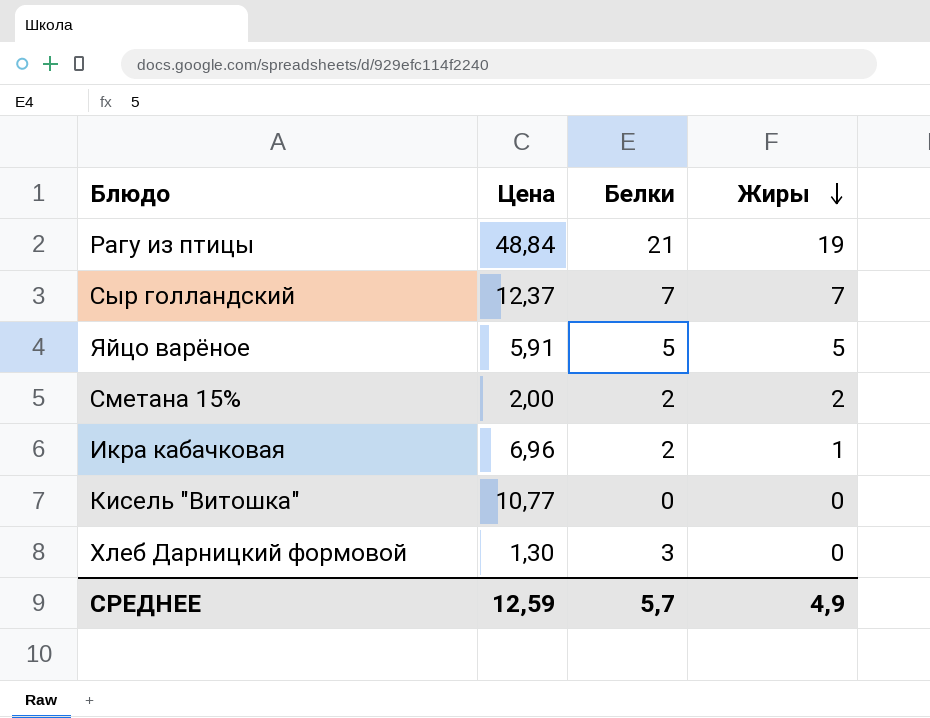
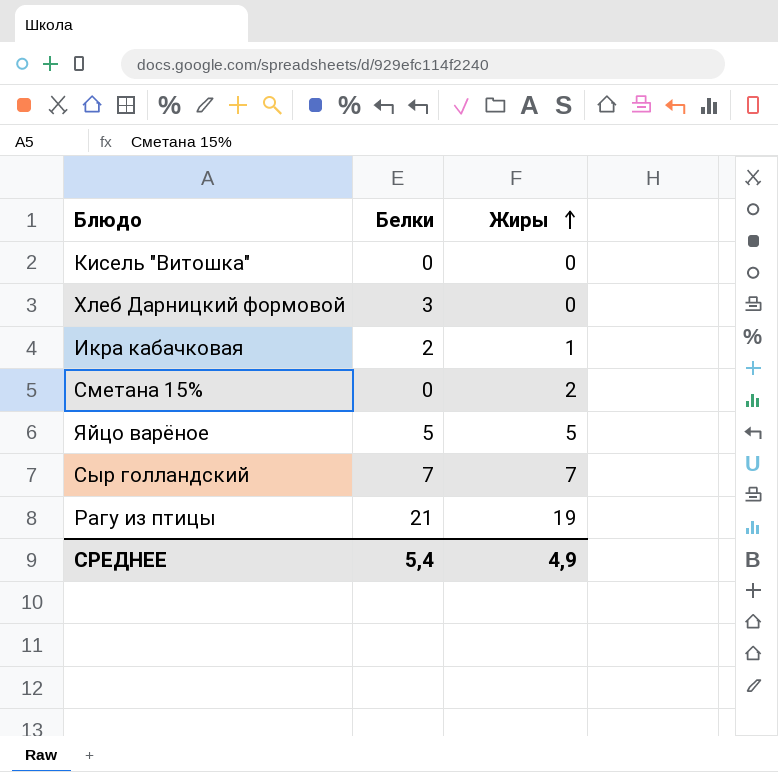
row order: Жиры descending -> Жиры ascending
column Цена | position: 2 -> none
Сметана 15% | Белки: 2 -> 0
СРЕДНЕЕ | Белки: 5,7 -> 5,4

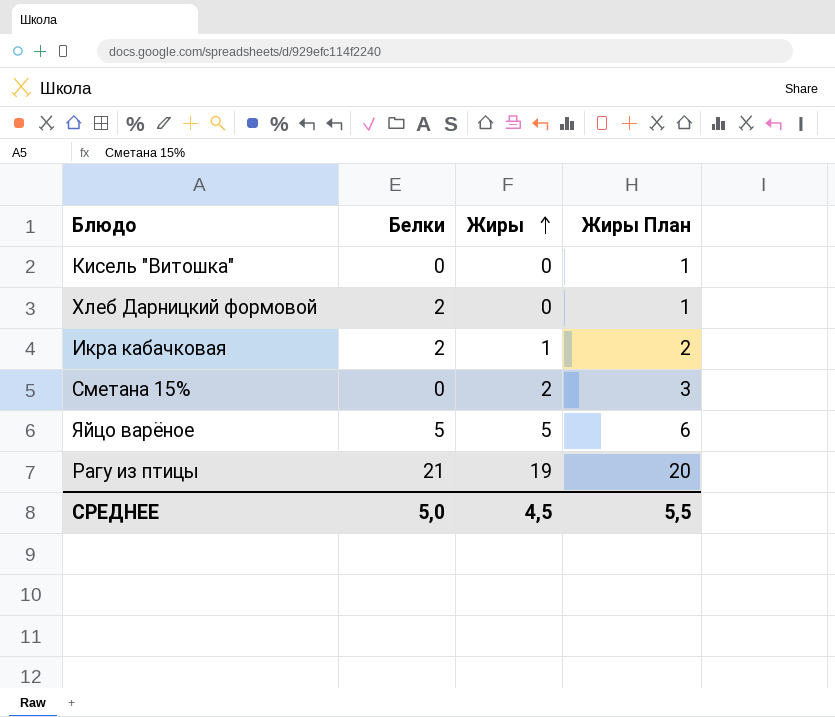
column Жиры План | formula: none -> [Жиры] + 1
row Сыр голландский: 7 | 7 -> none
Хлеб Дарницкий формовой | Белки: 3 -> 2
СРЕДНЕЕ | Белки: 5,4 -> 5,0
СРЕДНЕЕ | Жиры: 4,9 -> 4,5

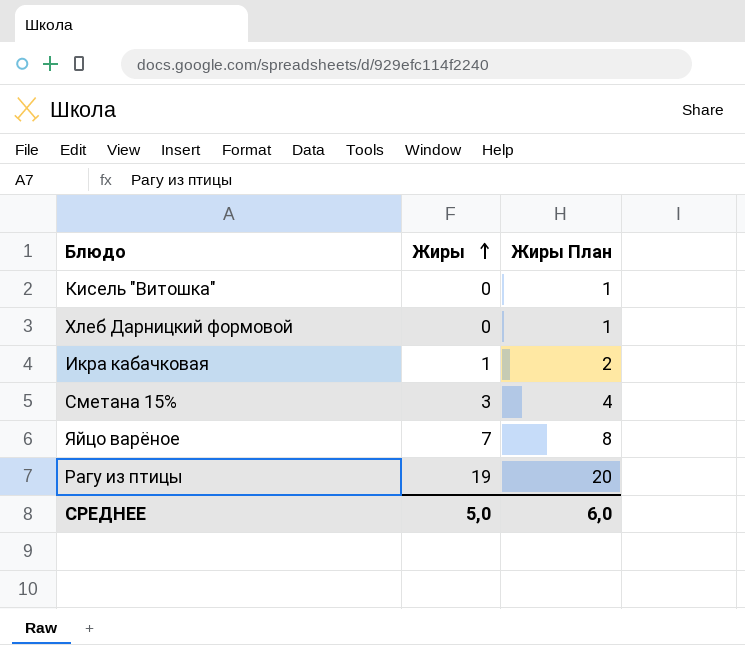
column Белки | position: 2 -> none
Сметана 15% | Жиры: 2 -> 3
Сметана 15% | Жиры План: 3 -> 4
Яйцо варёное | Жиры: 5 -> 7
Яйцо варёное | Жиры План: 6 -> 8
СРЕДНЕЕ | Жиры: 4,5 -> 5,0
СРЕДНЕЕ | Жиры План: 5,5 -> 6,0

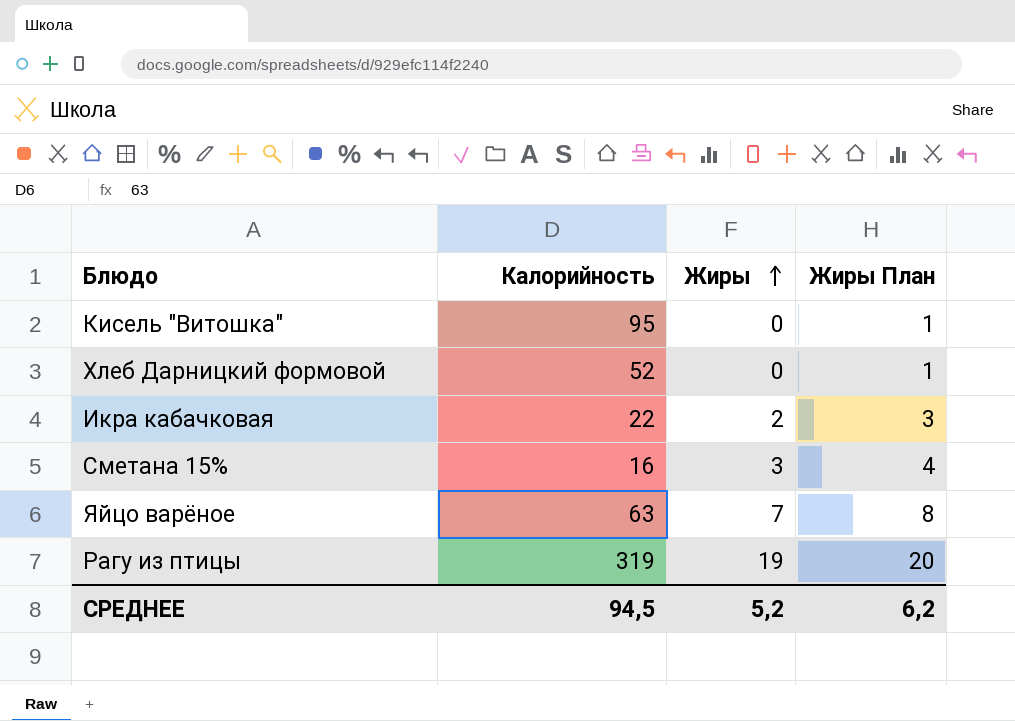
column Калорийность | position: none -> 2
Икра кабачковая | Жиры: 1 -> 2
Икра кабачковая | Жиры План: 2 -> 3
СРЕДНЕЕ | Жиры: 5,0 -> 5,2
СРЕДНЕЕ | Жиры План: 6,0 -> 6,2

